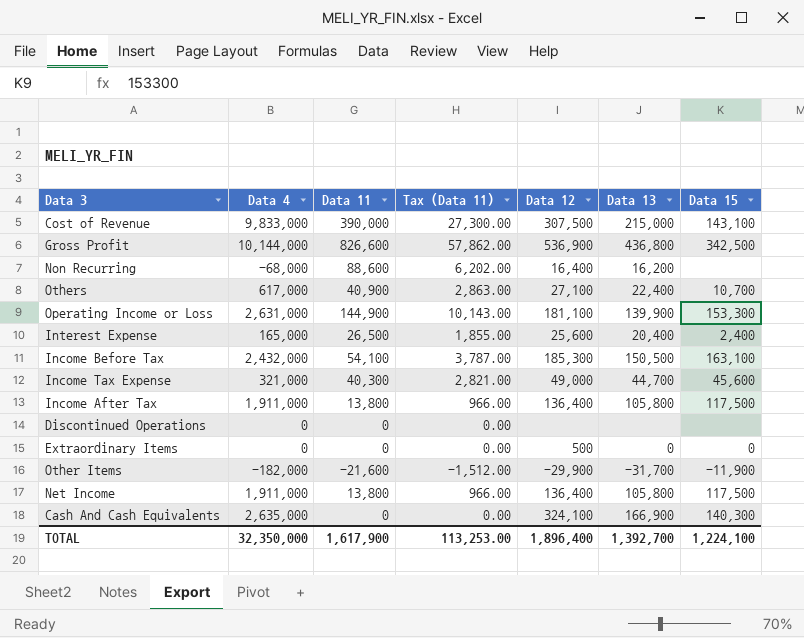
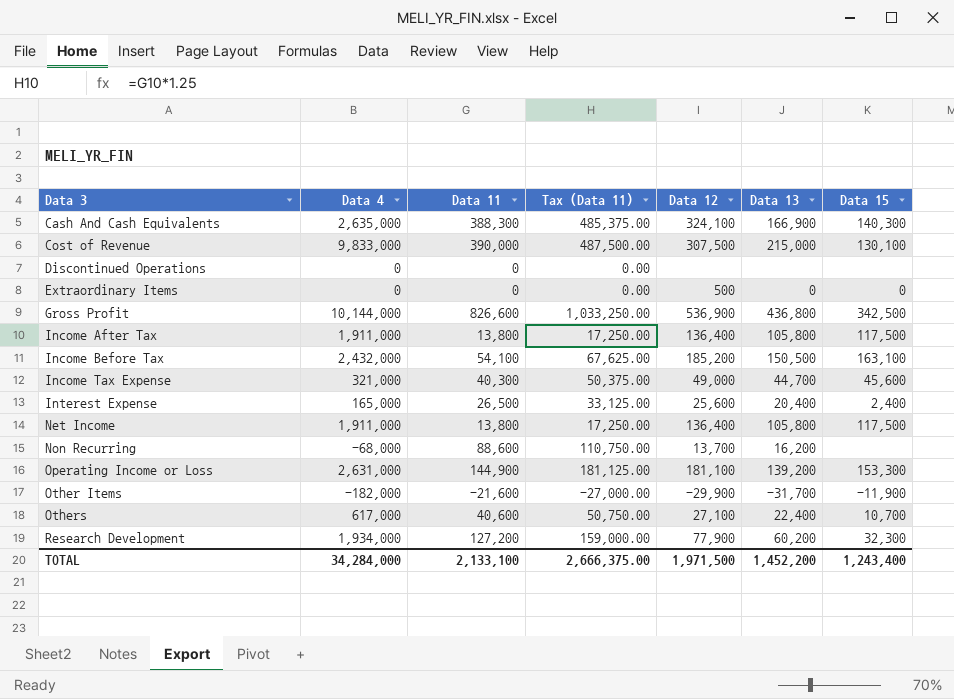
row order: none -> Data 3 ascending
column Tax (Data 11) | formula: [Data 11] * 0.07 -> [Data 11] * 1.25
Cash And Cash Equivalents | Data 11: 0 -> 388,300
Cost of Revenue | Data 15: 143,100 -> 130,100
Income Before Tax | Data 12: 185,300 -> 185,200
Non Recurring | Data 12: 16,400 -> 13,700
Operating Income or Loss | Data 13: 139,900 -> 139,200
Others | Data 11: 40,900 -> 40,600
row Research Development: none -> 1,934,000 | 127,200 | 159,000.00 | 77,900 | 60,200 | 32,300
TOTAL | Data 4: 32,350,000 -> 34,284,000
TOTAL | Data 11: 1,617,900 -> 2,133,100
TOTAL | Tax (Data 11): 113,253.00 -> 2,666,375.00
TOTAL | Data 12: 1,896,400 -> 1,971,500
TOTAL | Data 13: 1,392,700 -> 1,452,200
TOTAL | Data 15: 1,224,100 -> 1,243,400

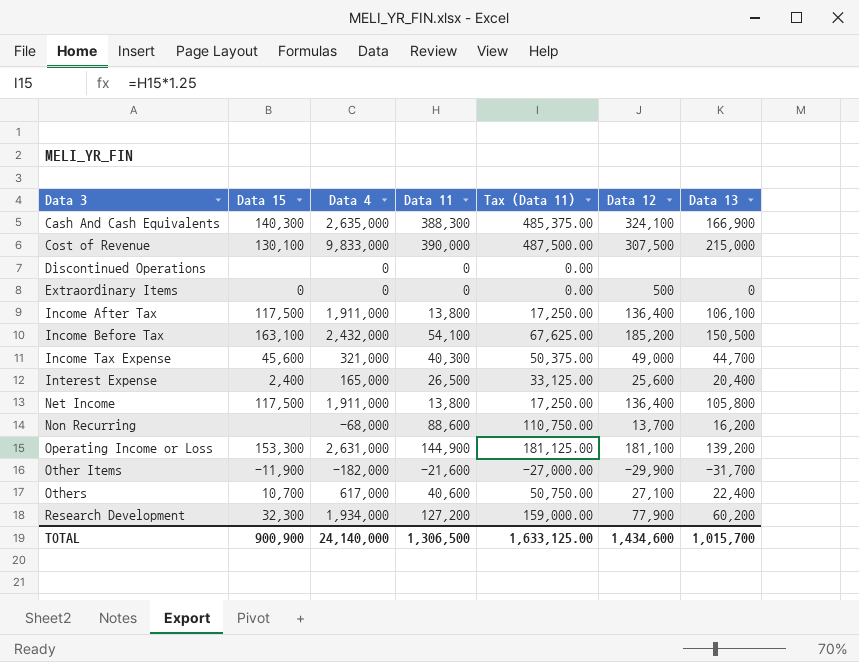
column Data 15 | position: 7 -> 2
row Gross Profit: 10,144,000 | 826,600 | 1,033,250.00 | 536,900 | 436,800 | 342,500 -> none
Income After Tax | Data 13: 105,800 -> 106,100
TOTAL | Data 15: 1,243,400 -> 900,900
TOTAL | Data 4: 34,284,000 -> 24,140,000
TOTAL | Data 11: 2,133,100 -> 1,306,500
TOTAL | Tax (Data 11): 2,666,375.00 -> 1,633,125.00
TOTAL | Data 12: 1,971,500 -> 1,434,600
TOTAL | Data 13: 1,452,200 -> 1,015,700

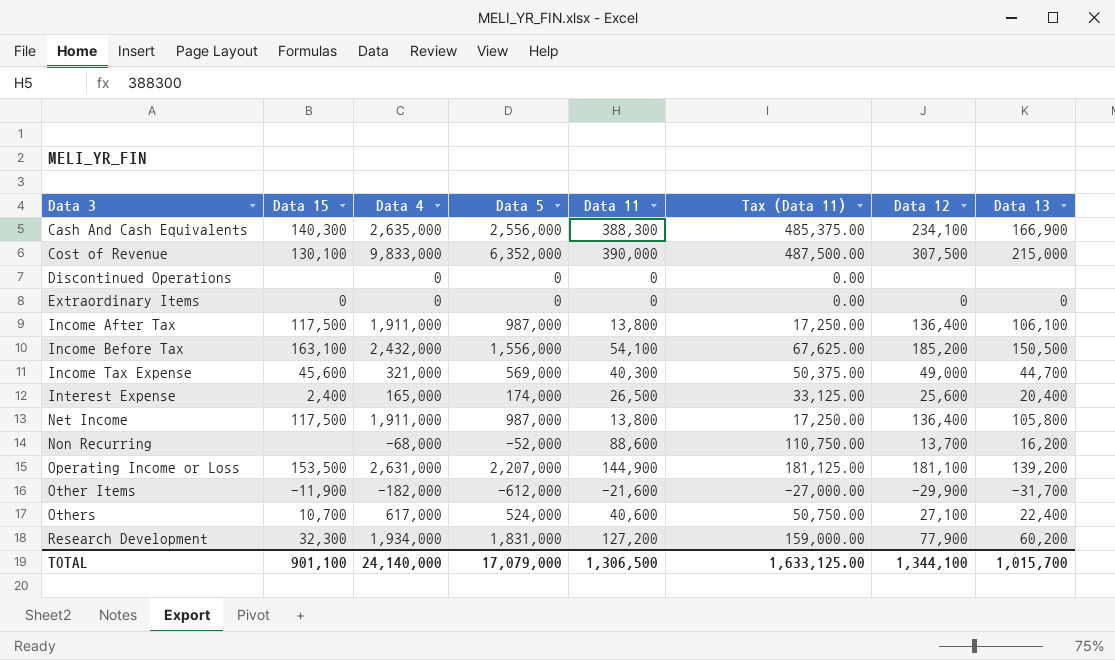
column Data 5 | position: none -> 4
Cash And Cash Equivalents | Data 12: 324,100 -> 234,100
Extraordinary Items | Data 12: 500 -> 0
Operating Income or Loss | Data 15: 153,300 -> 153,500
TOTAL | Data 15: 900,900 -> 901,100
TOTAL | Data 12: 1,434,600 -> 1,344,100

